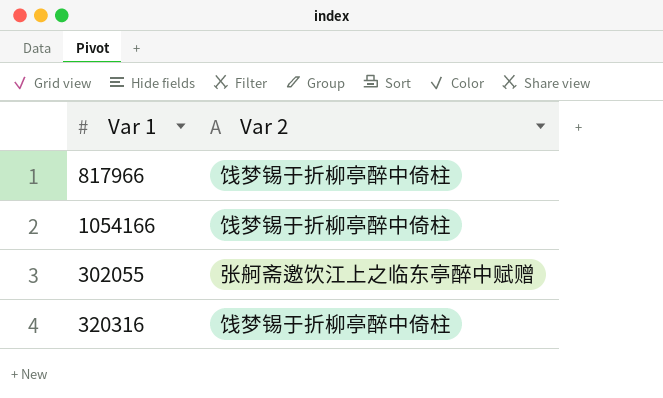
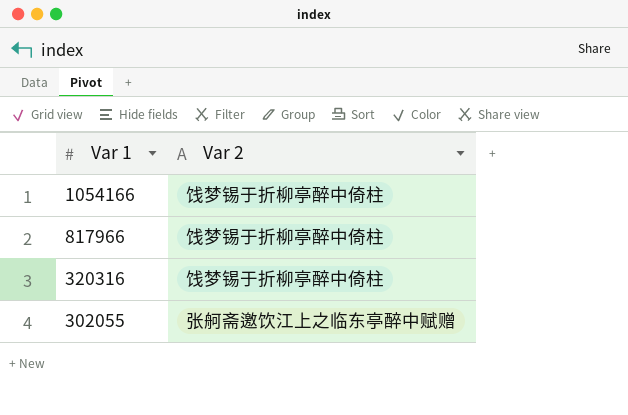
row order: none -> Var 1 descending

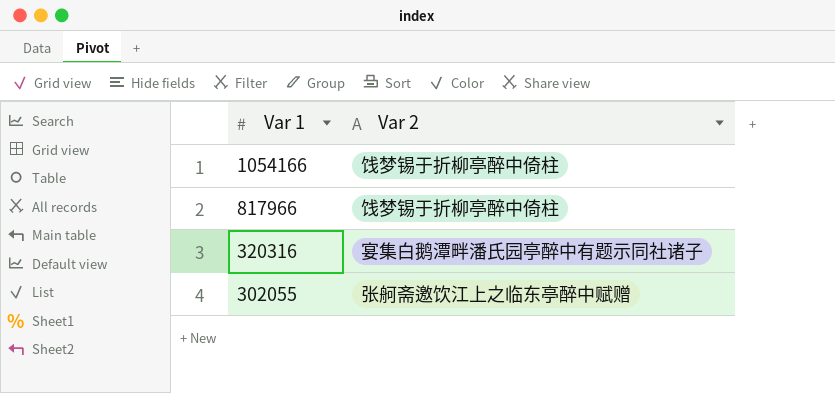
320316 | Var 2: 饯梦锡于折柳亭醉中倚柱 -> 宴集白鹅潭畔潘氏园亭醉中有题示同社诸子

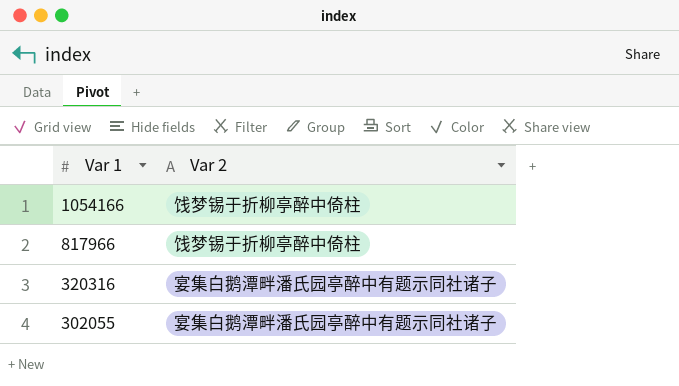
302055 | Var 2: 张舸斋邀饮江上之临东亭醉中赋赠 -> 宴集白鹅潭畔潘氏园亭醉中有题示同社诸子

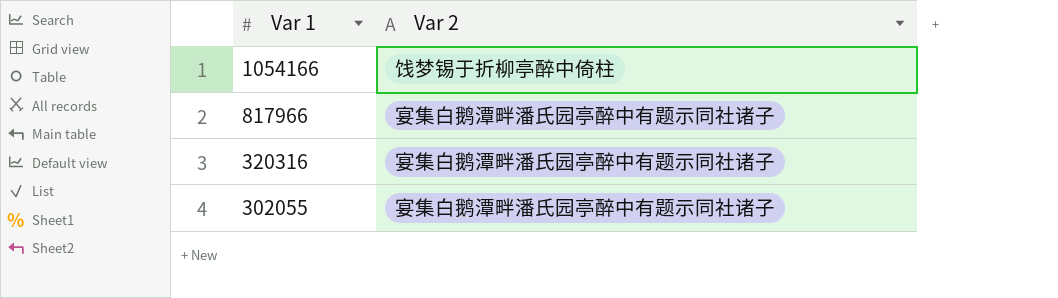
817966 | Var 2: 饯梦锡于折柳亭醉中倚柱 -> 宴集白鹅潭畔潘氏园亭醉中有题示同社诸子

